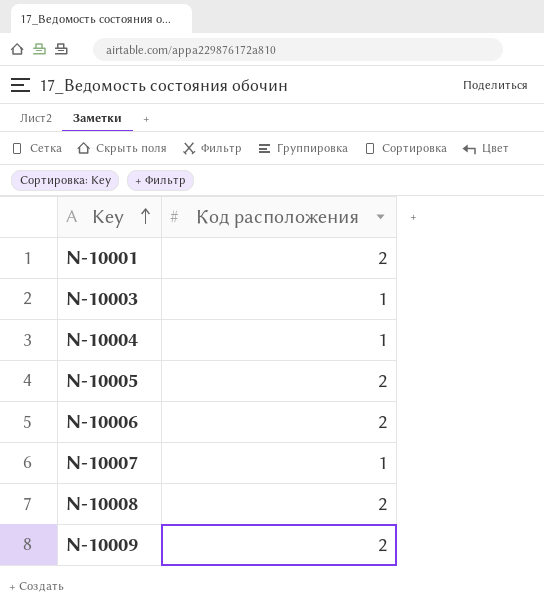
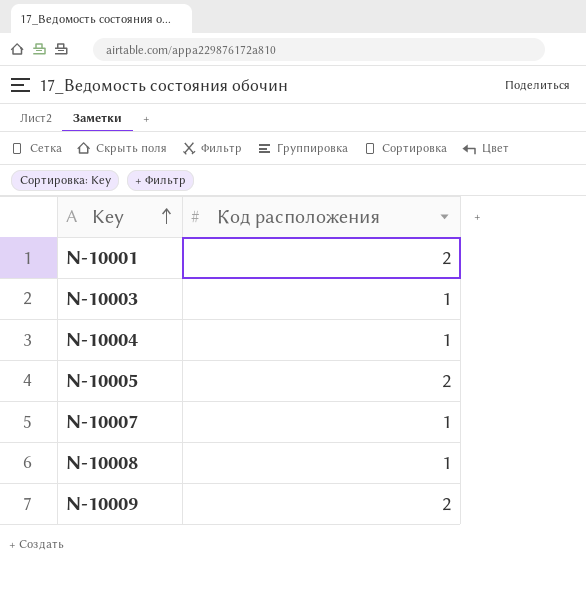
row N-10006: 2 -> none
N-10008 | Код расположения: 2 -> 1

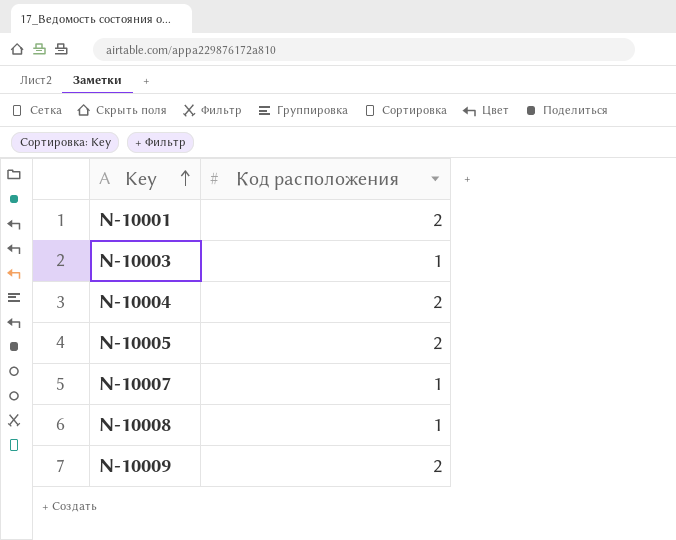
N-10004 | Код расположения: 1 -> 2

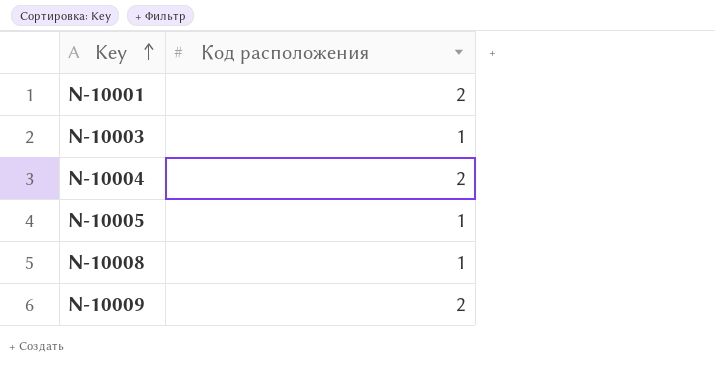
row N-10007: 1 -> none
N-10005 | Код расположения: 2 -> 1

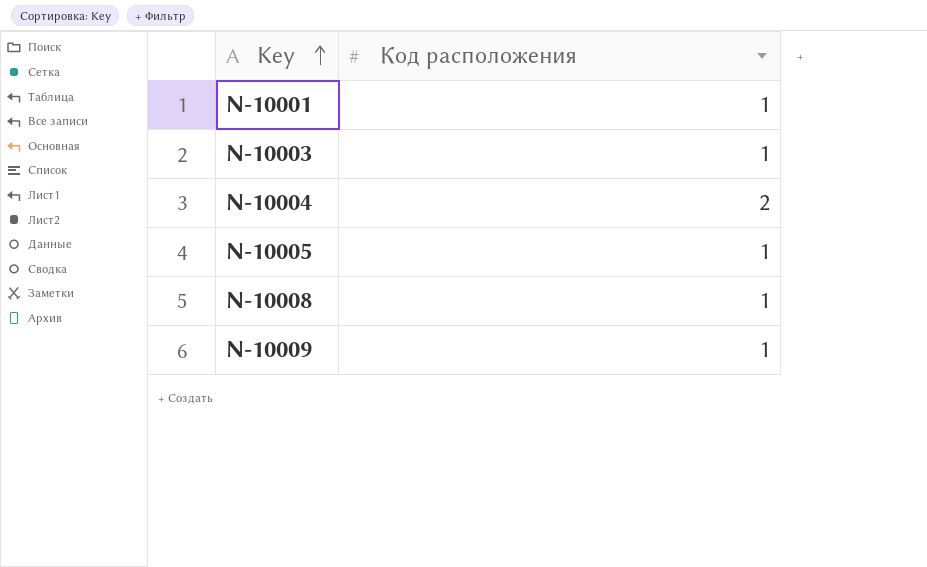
N-10001 | Код расположения: 2 -> 1
N-10009 | Код расположения: 2 -> 1

